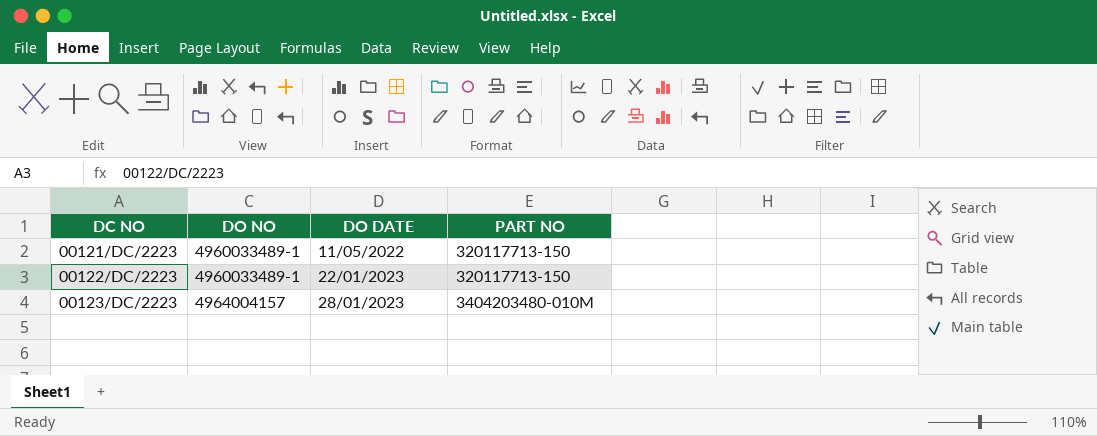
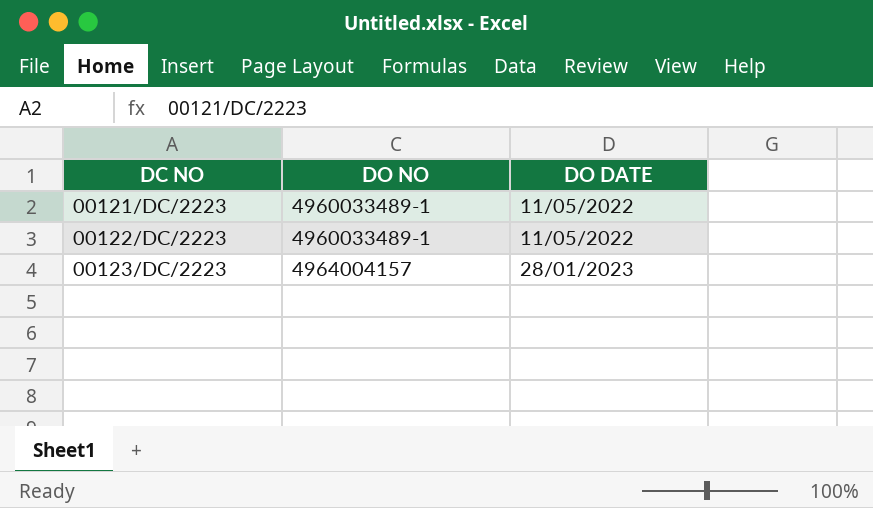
column PART NO | position: 4 -> none
00122/DC/2223 | DO DATE: 22/01/2023 -> 11/05/2022

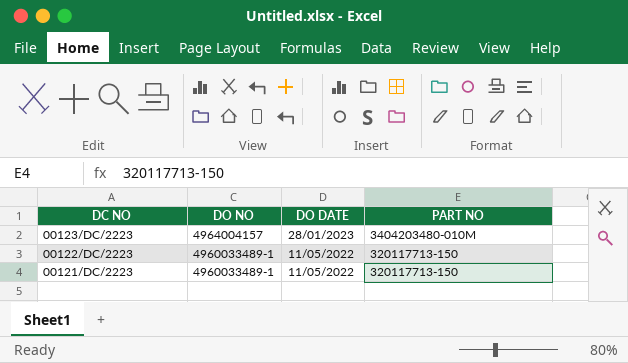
row order: DC NO ascending -> DC NO descending
column PART NO | position: none -> 4

